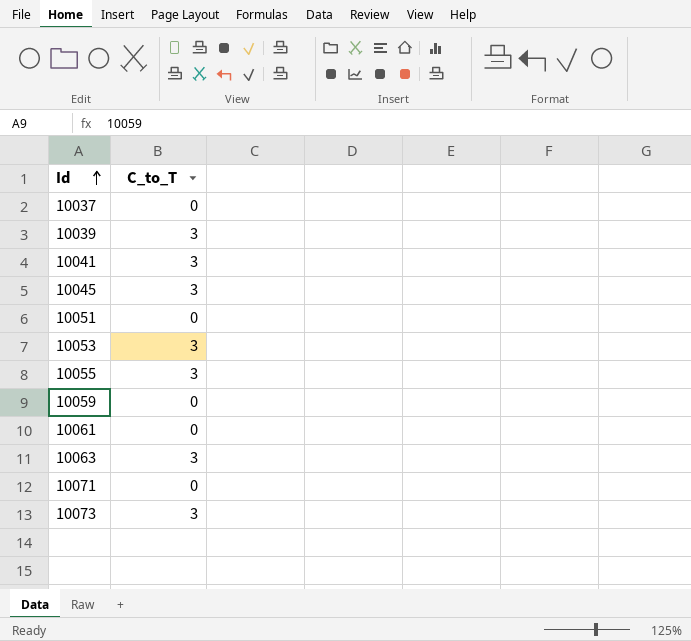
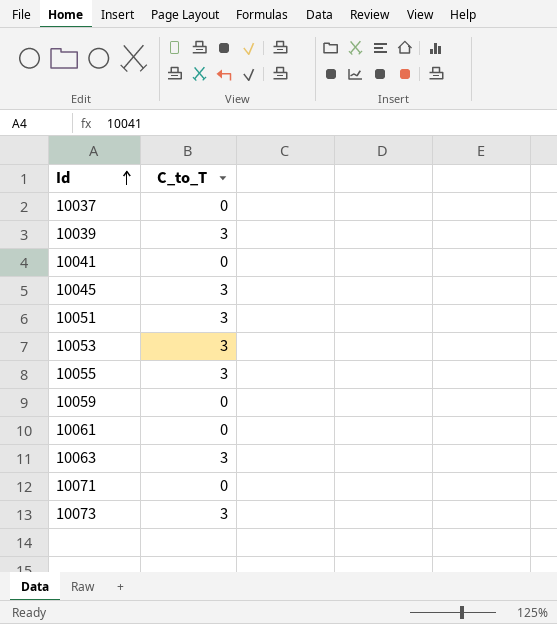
10041 | C_to_T: 3 -> 0
10051 | C_to_T: 0 -> 3

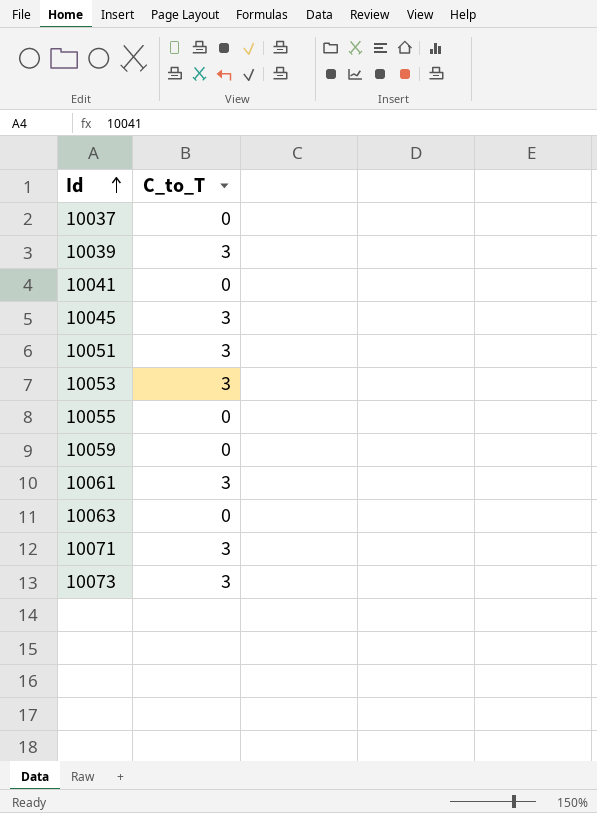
10055 | C_to_T: 3 -> 0
10061 | C_to_T: 0 -> 3
10063 | C_to_T: 3 -> 0
10071 | C_to_T: 0 -> 3

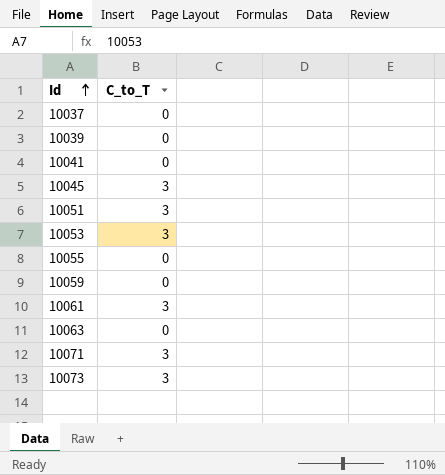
10039 | C_to_T: 3 -> 0

